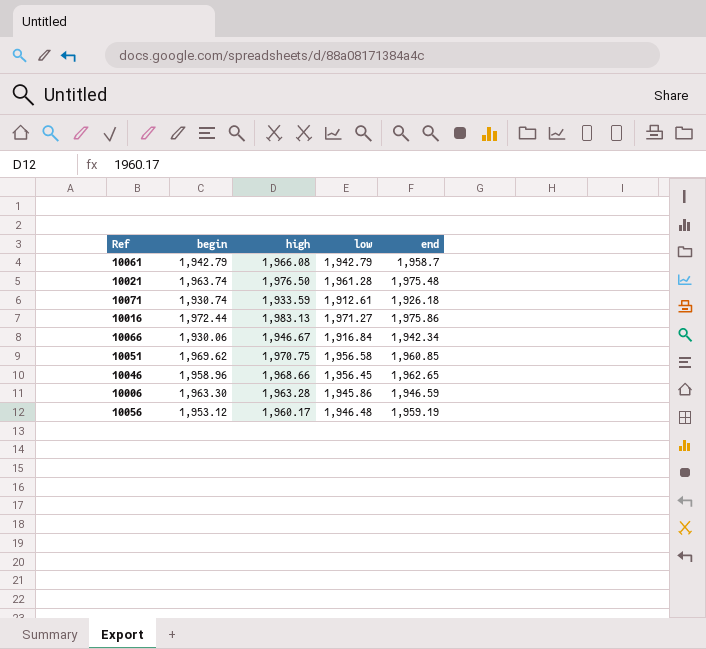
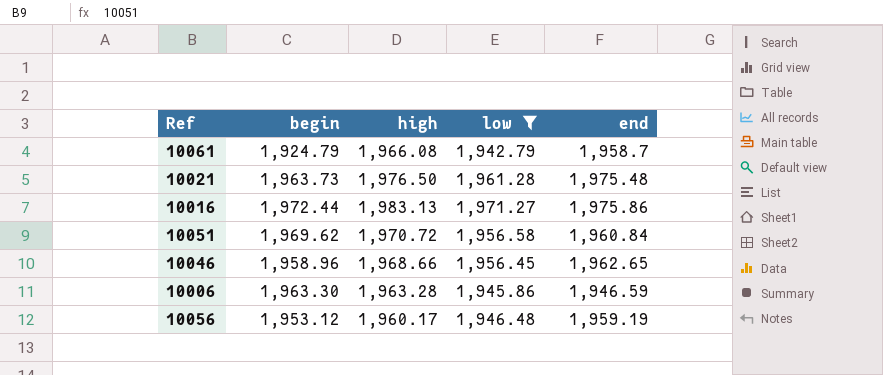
filter: none -> low >= 1,942.79
10061 | begin: 1,942.79 -> 1,924.79
10021 | begin: 1,963.74 -> 1,963.73
10051 | high: 1,970.75 -> 1,970.72
10051 | end: 1,960.85 -> 1,960.84

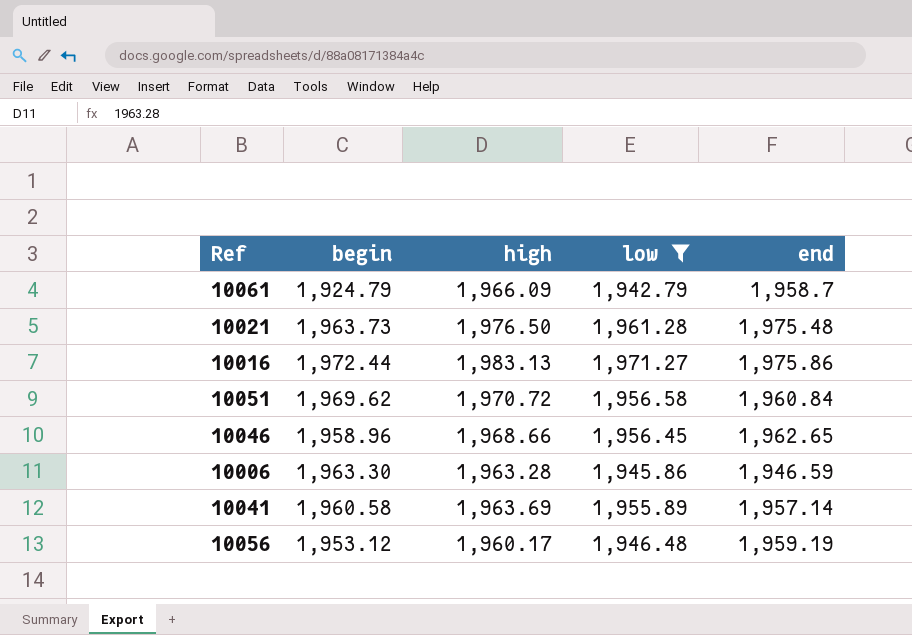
10061 | high: 1,966.08 -> 1,966.09
row 10041: none -> 1,960.58 | 1,963.69 | 1,955.89 | 1,957.14

